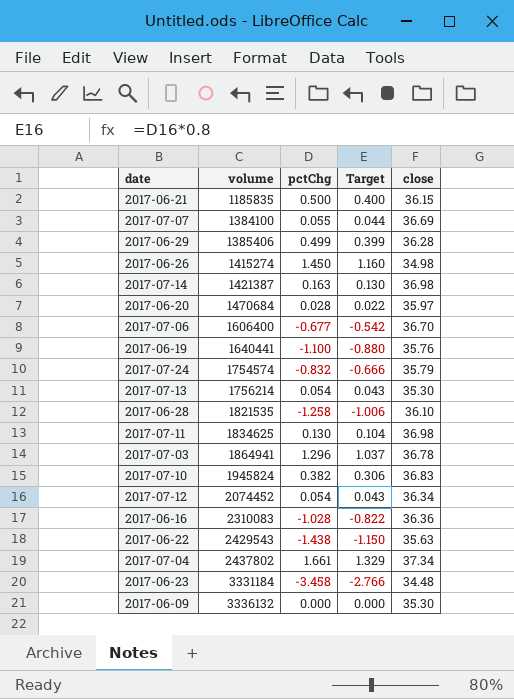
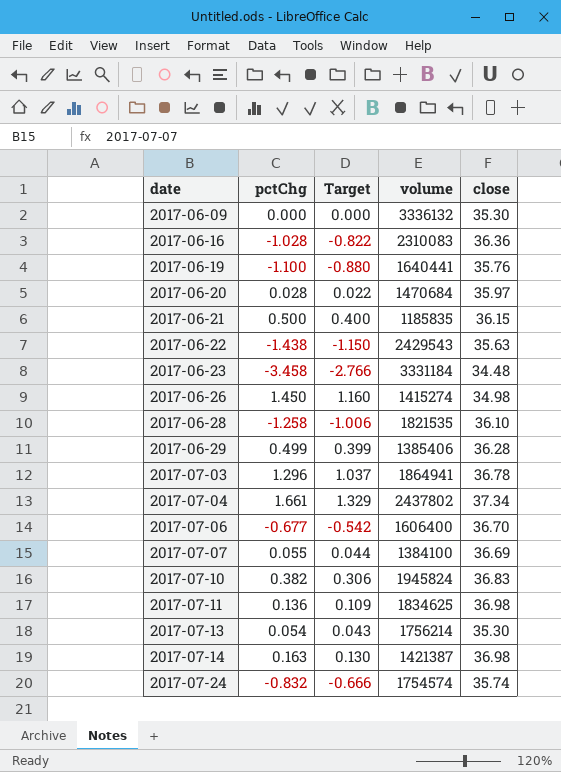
row order: volume ascending -> date ascending
column volume | position: 2 -> 4
row 2017-07-12: 2074452 | 0.054 | 0.043 | 36.34 -> none
2017-07-11 | pctChg: 0.130 -> 0.136
2017-07-11 | Target: 0.104 -> 0.109
2017-07-24 | close: 35.79 -> 35.74

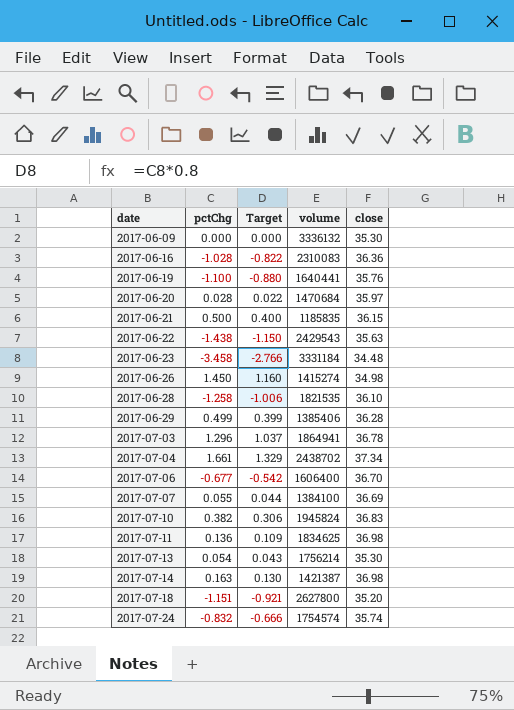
2017-07-04 | volume: 2437802 -> 2438702
row 2017-07-18: none -> -1.151 | -0.921 | 2627800 | 35.20

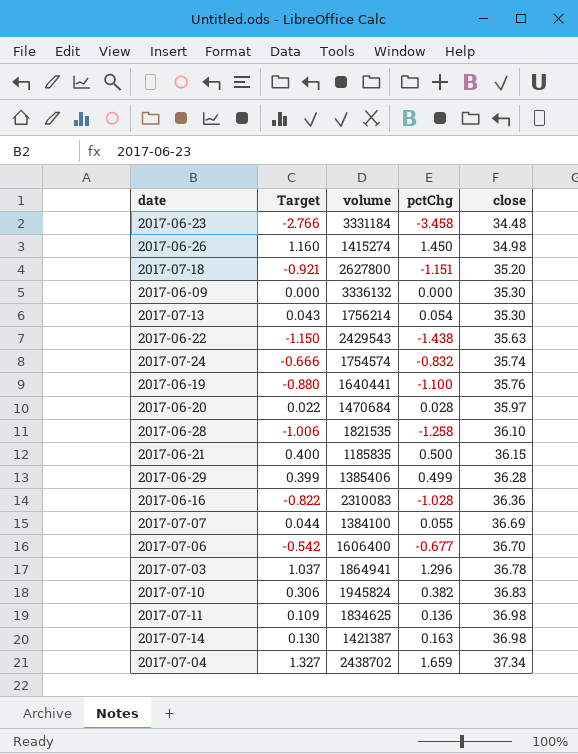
row order: date ascending -> close ascending
column pctChg | position: 2 -> 4
2017-07-04 | Target: 1.329 -> 1.327
2017-07-04 | pctChg: 1.661 -> 1.659

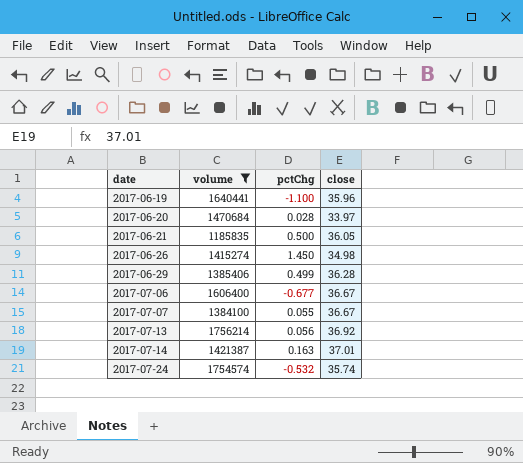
filter: none -> volume <= 1756214
row order: close ascending -> date ascending
column Target | formula: [pctChg] * 0.8 -> none
2017-06-19 | close: 35.76 -> 35.96
2017-06-20 | close: 35.97 -> 33.97
2017-06-21 | close: 36.15 -> 36.05
2017-07-06 | close: 36.70 -> 36.67
2017-07-07 | close: 36.69 -> 36.67
2017-07-13 | pctChg: 0.054 -> 0.056
2017-07-13 | close: 35.30 -> 36.92
2017-07-14 | close: 36.98 -> 37.01
2017-07-24 | pctChg: -0.832 -> -0.532

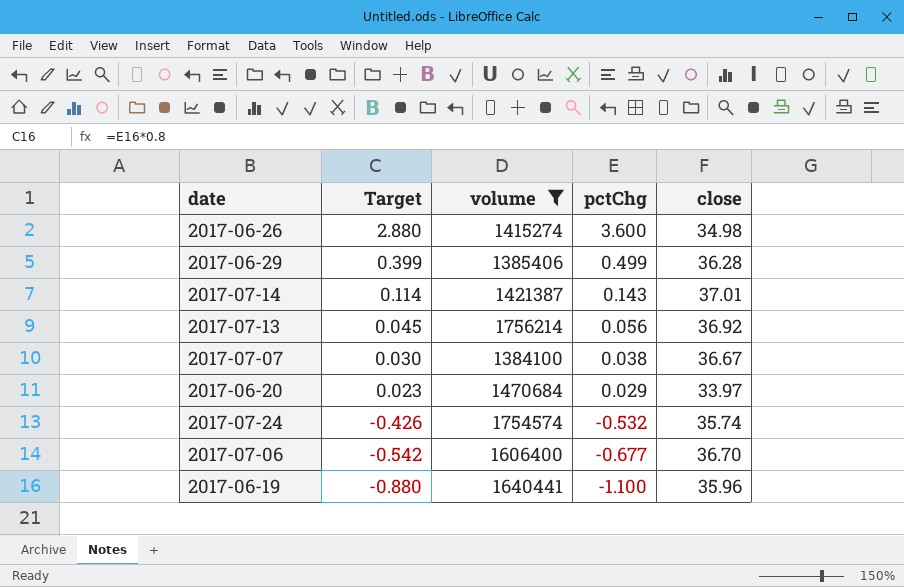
row order: date ascending -> Target descending
column Target | formula: none -> [pctChg] * 0.8
row 2017-06-21: 1185835 | 0.500 | 36.05 -> none
2017-06-26 | pctChg: 1.450 -> 3.600
2017-07-14 | pctChg: 0.163 -> 0.143
2017-07-07 | pctChg: 0.055 -> 0.038
2017-06-20 | pctChg: 0.028 -> 0.029
2017-07-06 | close: 36.67 -> 36.70

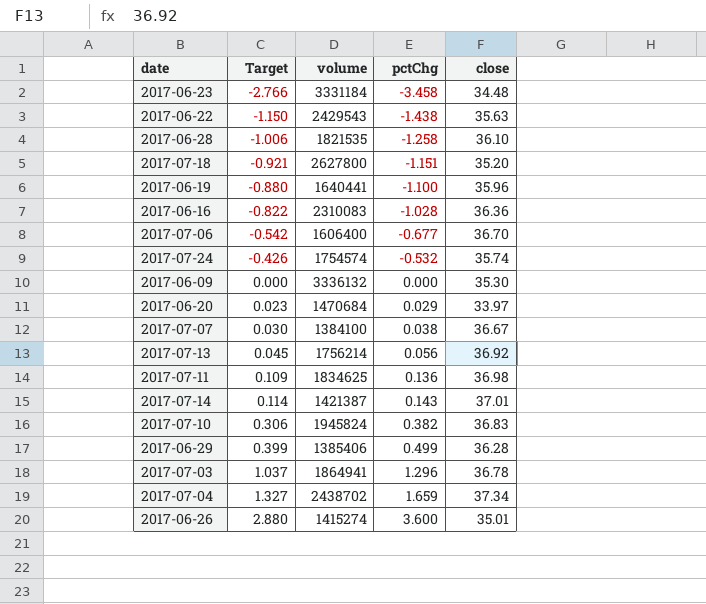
filter: volume <= 1756214 -> none
row order: Target descending -> Target ascending
2017-06-26 | close: 34.98 -> 35.01

